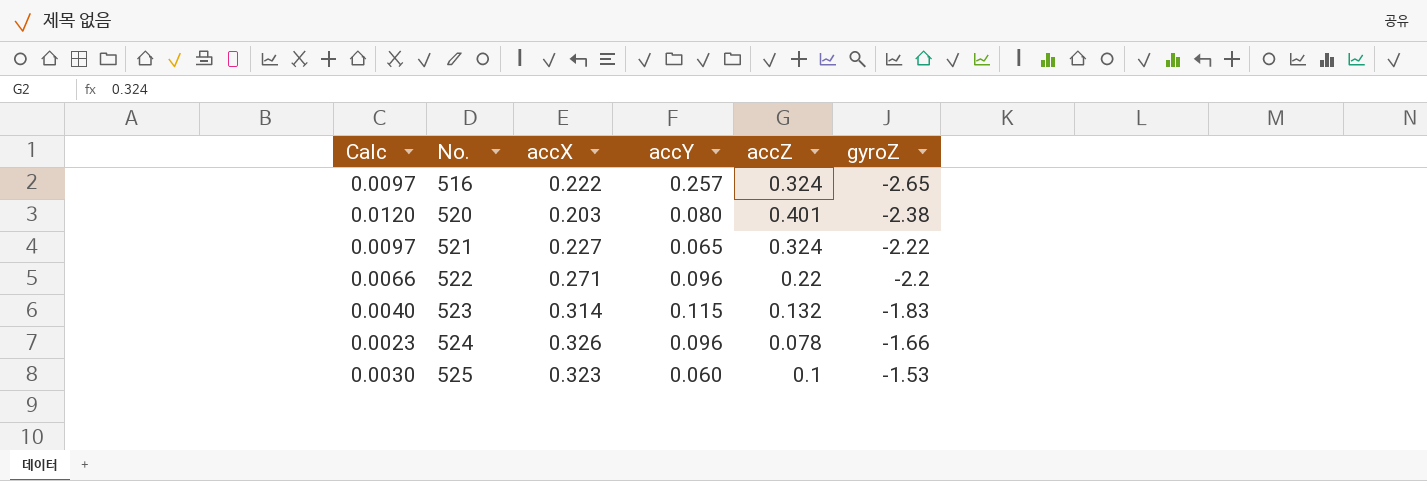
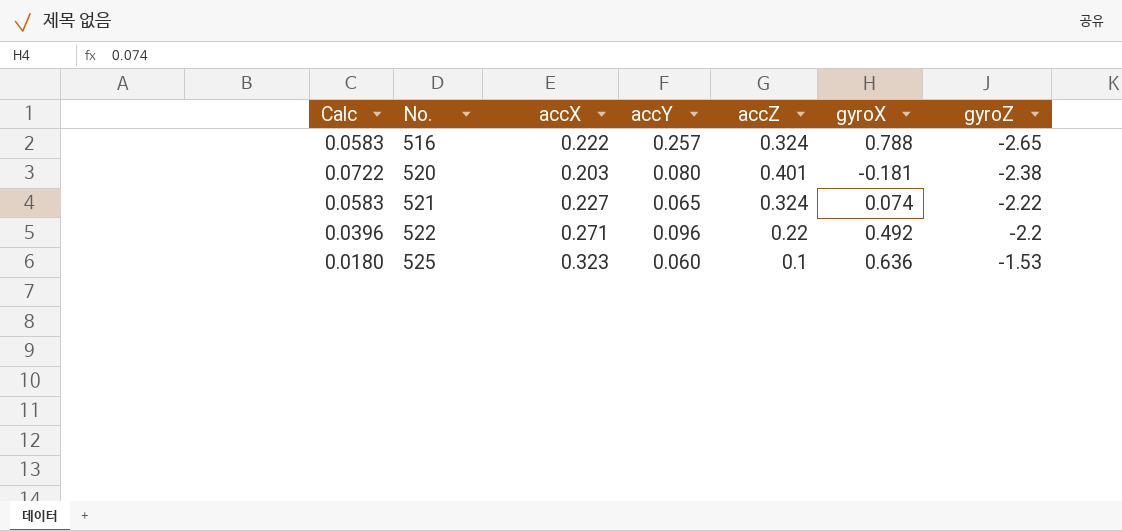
column Calc | formula: [accZ] * 0.03 -> [accZ] * 0.18
column gyroX | position: none -> 6
row 523: 0.0040 | 0.314 | 0.115 | 0.132 | -1.83 -> none
row 524: 0.0023 | 0.326 | 0.096 | 0.078 | -1.66 -> none

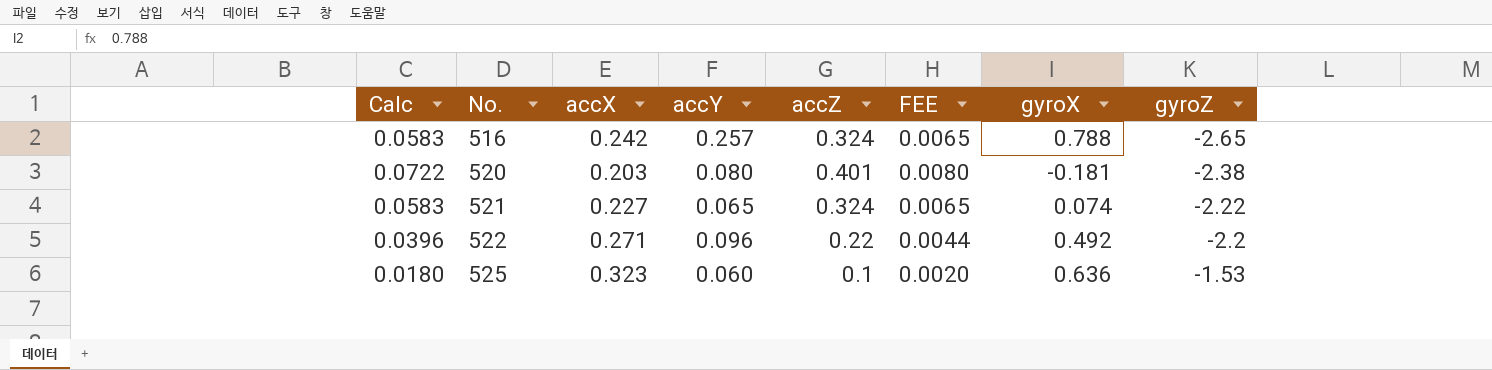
column FEE | formula: none -> [accZ] * 0.02
516 | accX: 0.222 -> 0.242

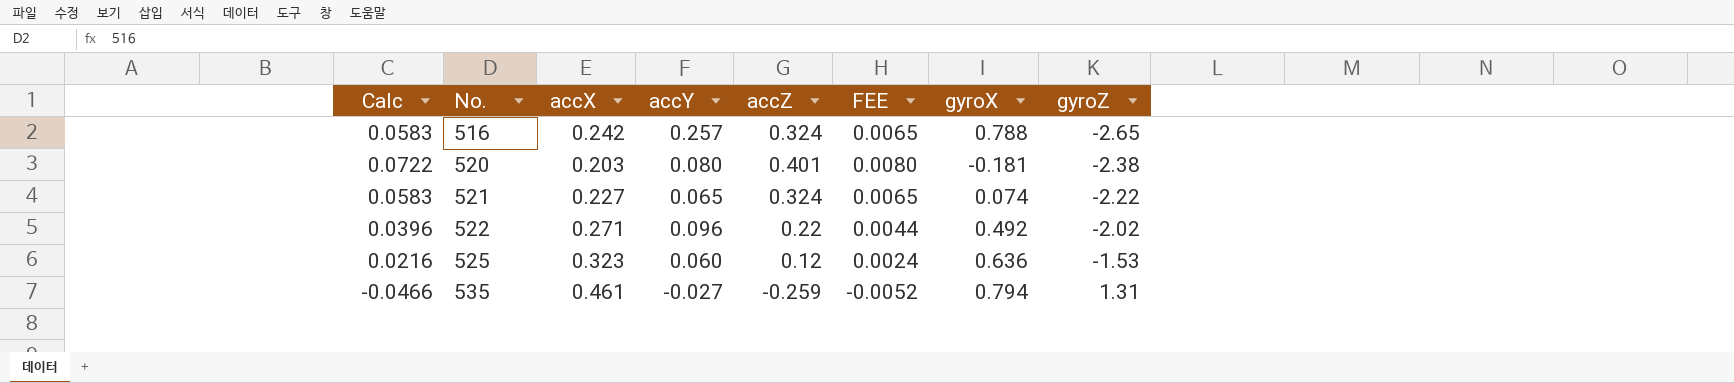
522 | gyroZ: -2.2 -> -2.02
525 | Calc: 0.0180 -> 0.0216
525 | accZ: 0.1 -> 0.12
525 | FEE: 0.0020 -> 0.0024
row 535: none -> -0.0466 | 0.461 | -0.027 | -0.259 | -0.0052 | 0.794 | 1.31

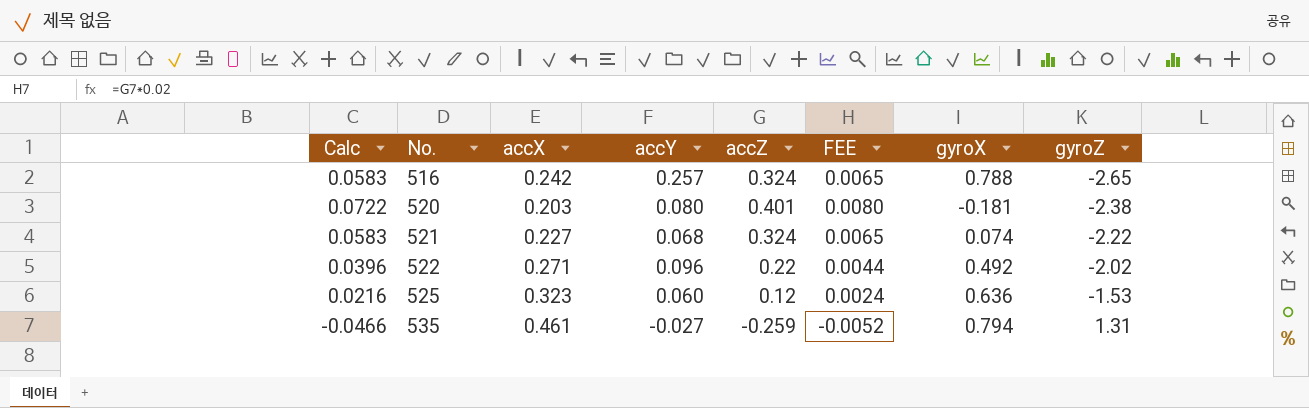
521 | accY: 0.065 -> 0.068

